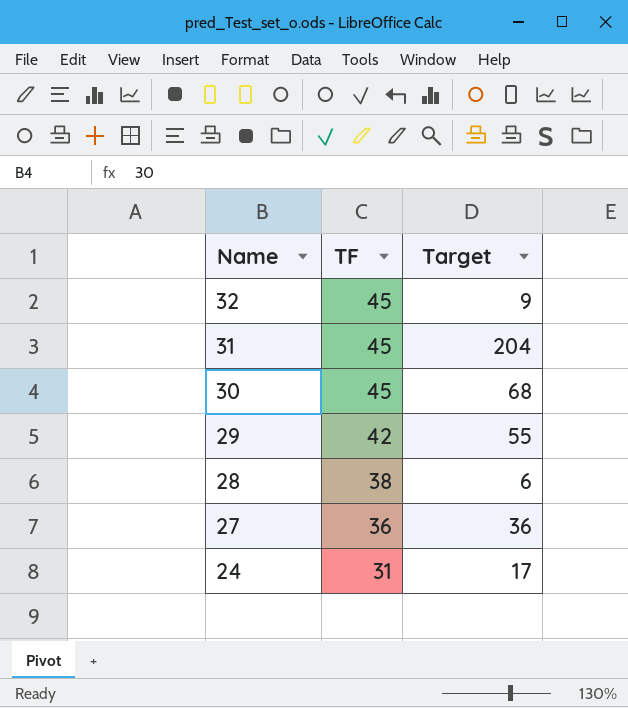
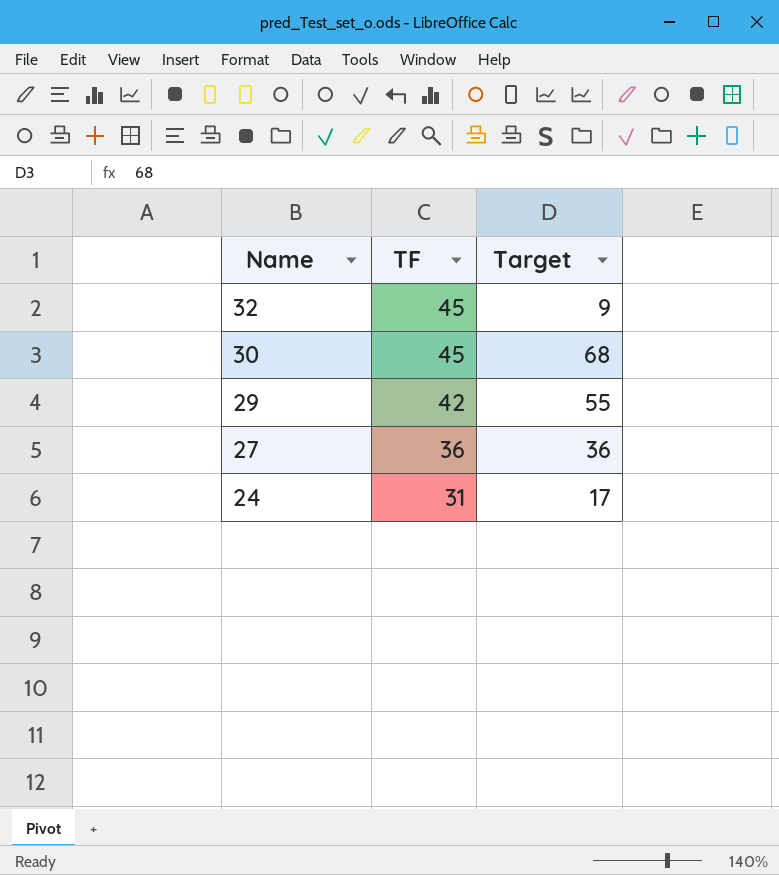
row 31: 45 | 204 -> none
row 28: 38 | 6 -> none

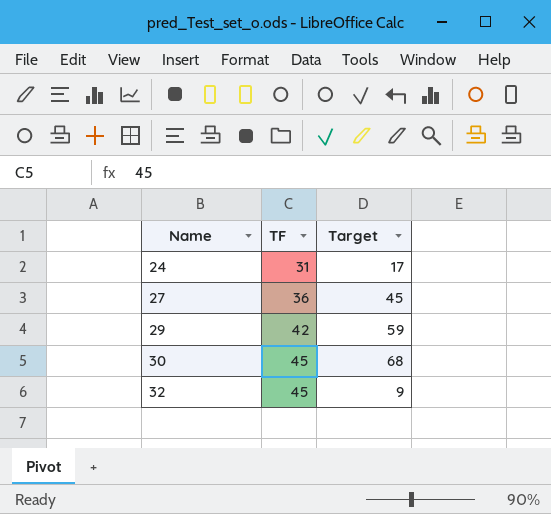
row order: Name descending -> Name ascending
27 | Target: 36 -> 45
29 | Target: 55 -> 59

